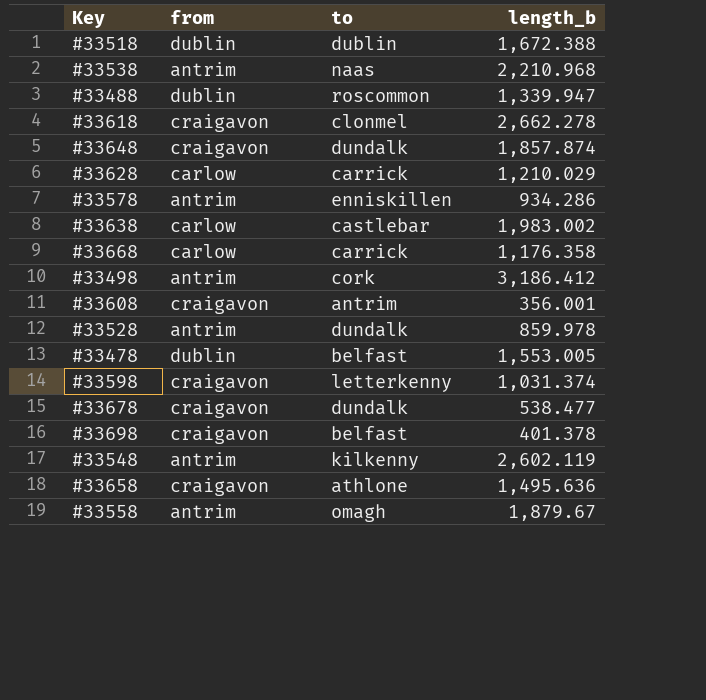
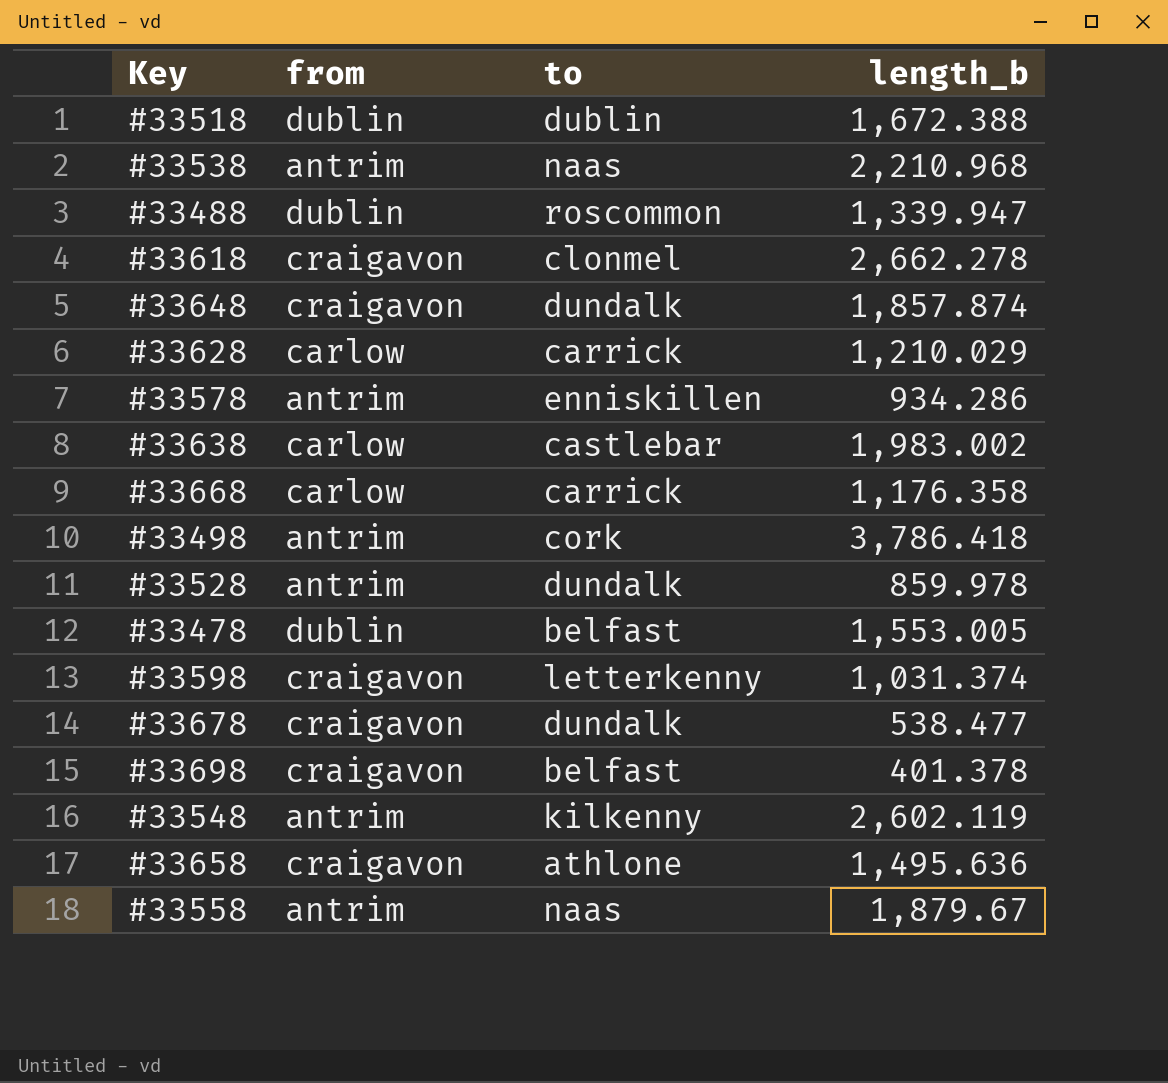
row #33608: craigavon | antrim | 356.001 -> none
#33498 | length_b: 3,186.412 -> 3,786.418
#33558 | to: omagh -> naas

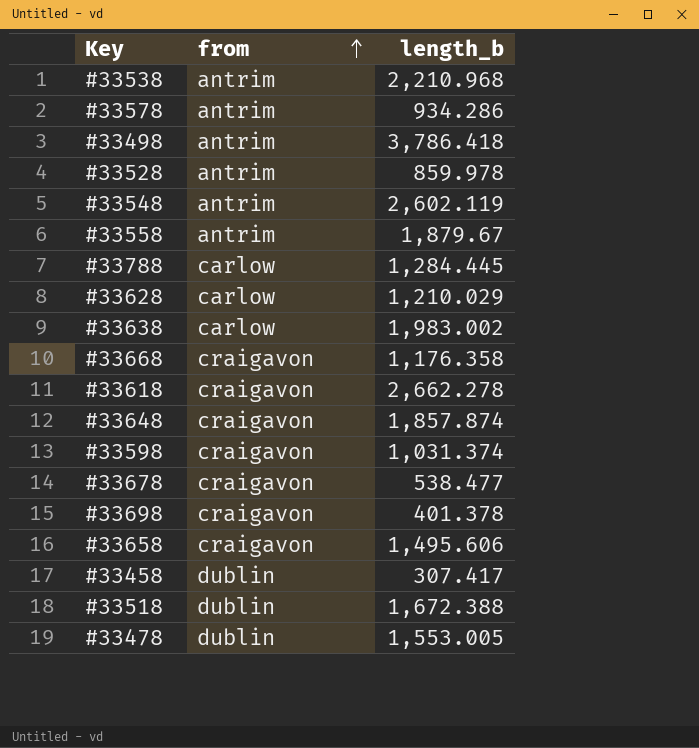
row order: none -> from ascending
column to | position: 3 -> none
row #33488: dublin | roscommon | 1,339.947 -> none
row #33788: none -> carlow | 1,284.445
#33668 | from: carlow -> craigavon
#33658 | length_b: 1,495.636 -> 1,495.606
row #33458: none -> dublin | 307.417

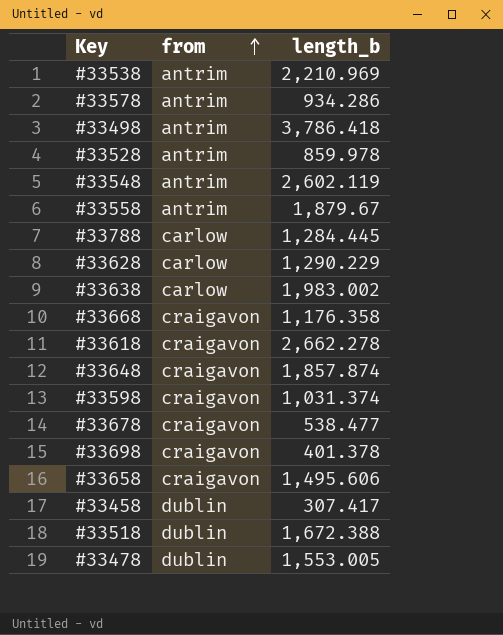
#33538 | length_b: 2,210.968 -> 2,210.969
#33628 | length_b: 1,210.029 -> 1,290.229

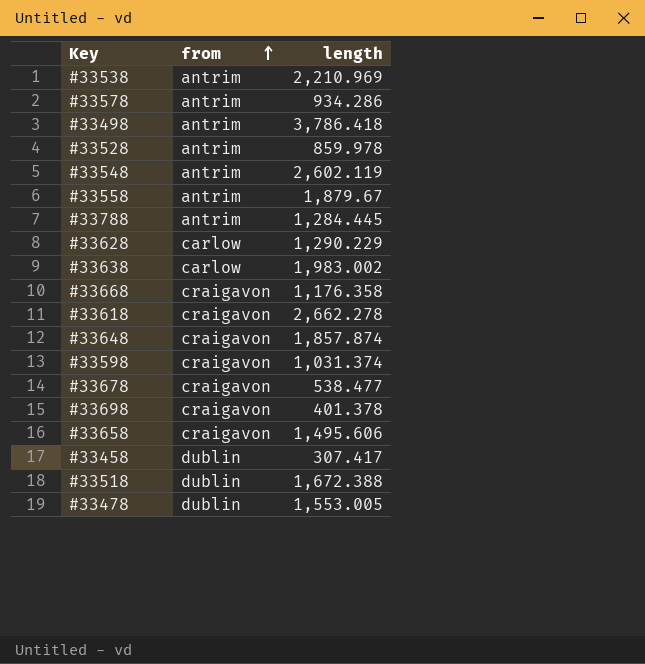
column name: length_b -> length
#33788 | from: carlow -> antrim

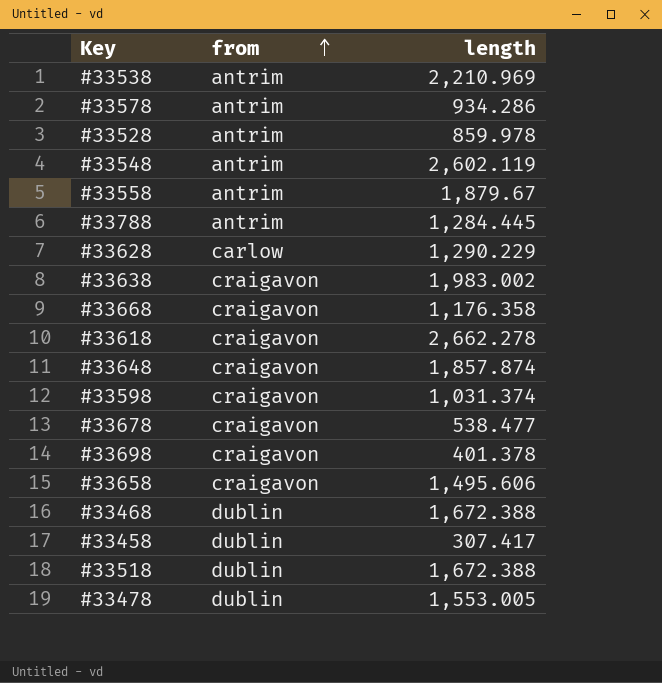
row #33498: antrim | 3,786.418 -> none
#33638 | from: carlow -> craigavon
row #33468: none -> dublin | 1,672.388

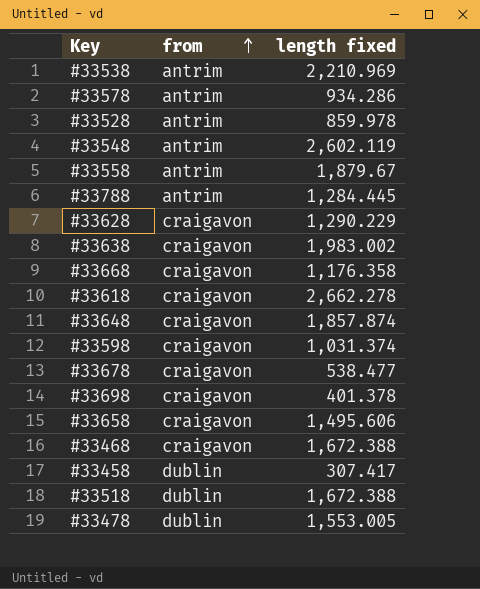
column name: length -> length fixed
#33628 | from: carlow -> craigavon
#33468 | from: dublin -> craigavon

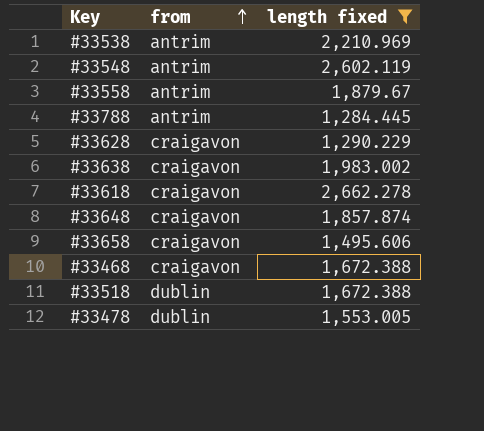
filter: none -> length fixed >= 1,284.445

